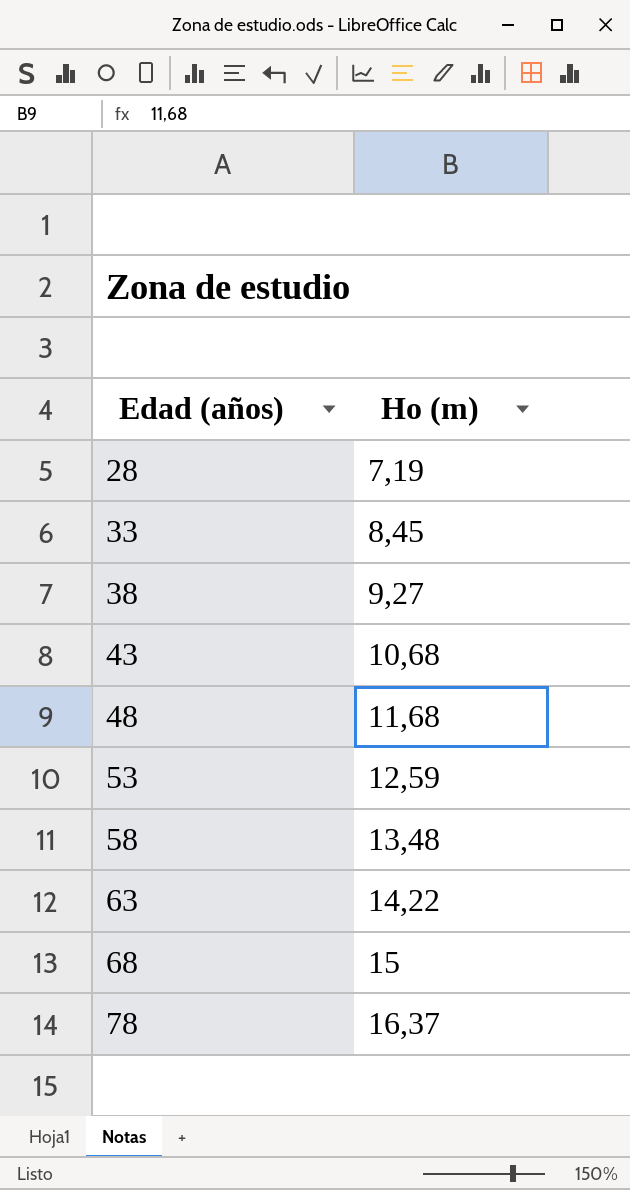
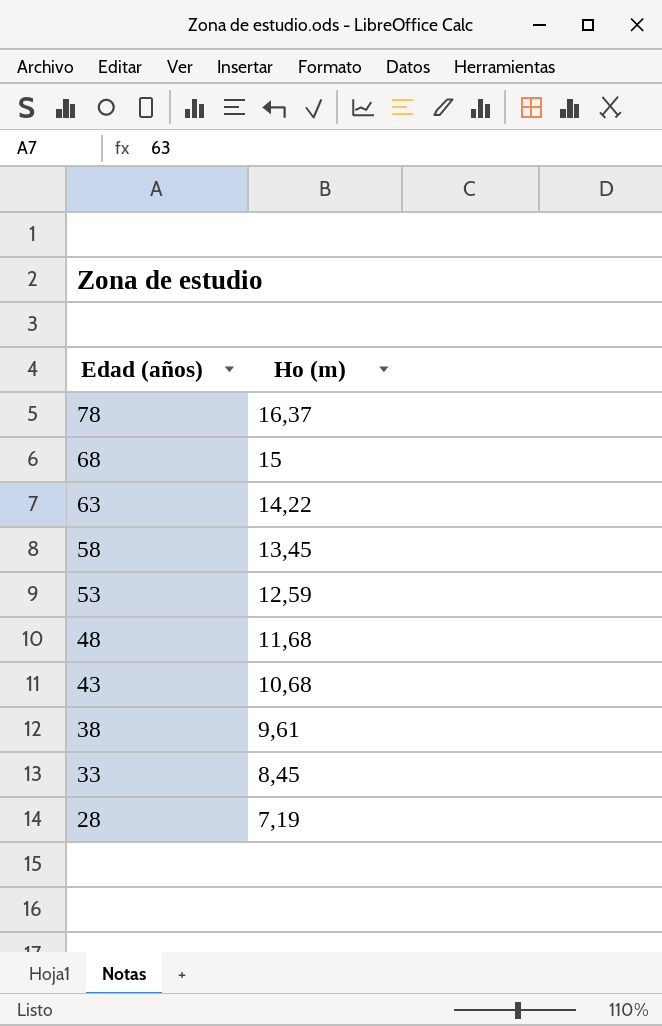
row order: Edad (años) ascending -> Edad (años) descending
58 | Ho (m): 13,48 -> 13,45
38 | Ho (m): 9,27 -> 9,61

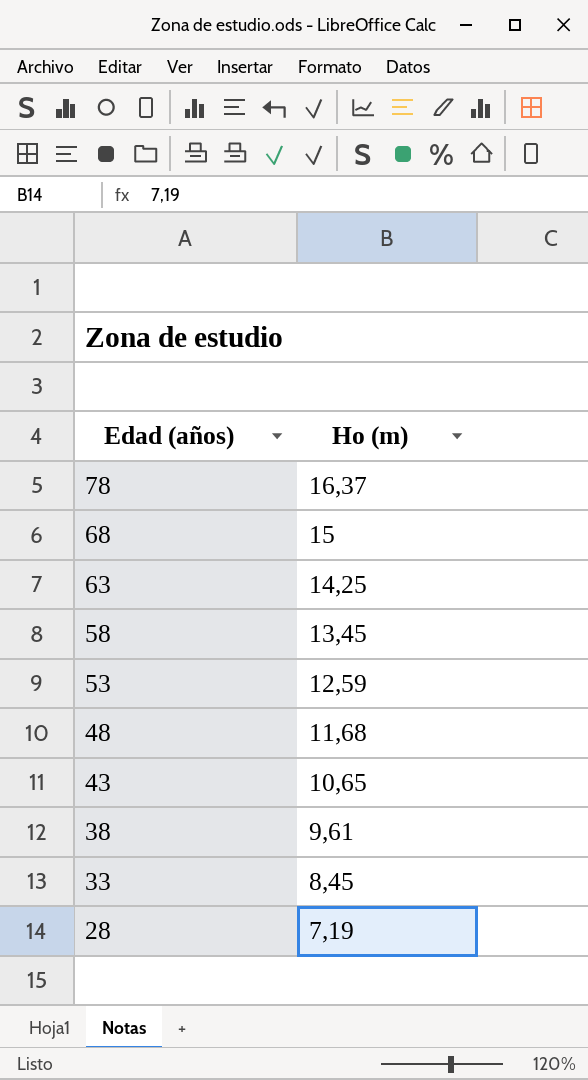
63 | Ho (m): 14,22 -> 14,25
43 | Ho (m): 10,68 -> 10,65

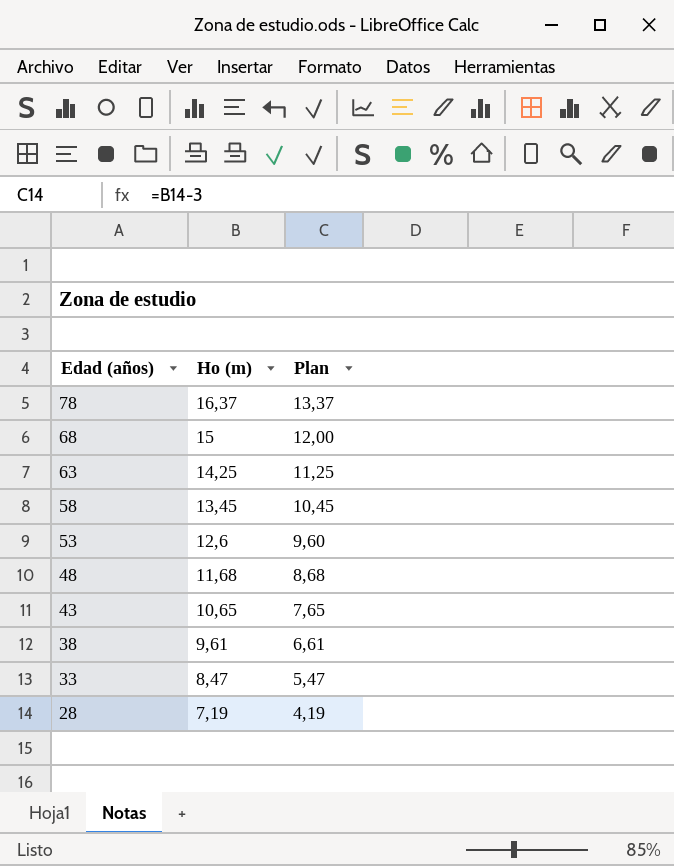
column Plan | formula: none -> [Ho (m)] - 3
53 | Ho (m): 12,59 -> 12,6
33 | Ho (m): 8,45 -> 8,47

